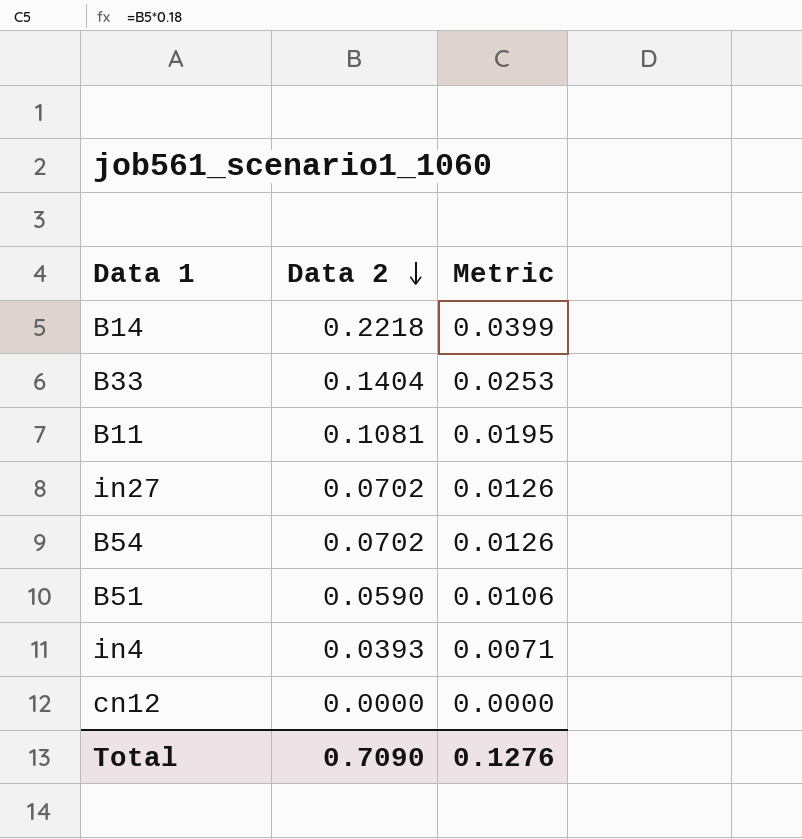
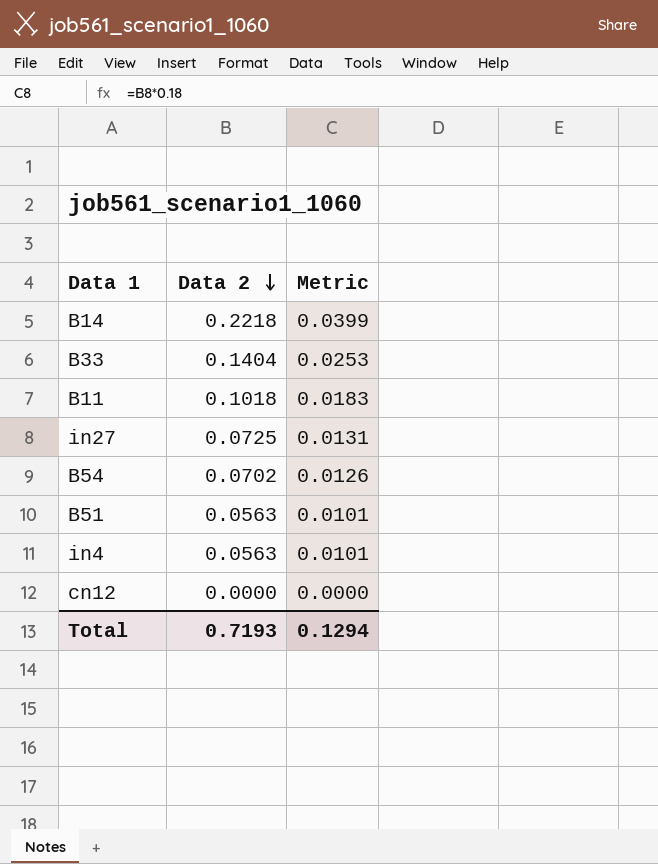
B11 | Data 2: 0.1081 -> 0.1018
B11 | Metric: 0.0195 -> 0.0183
in27 | Data 2: 0.0702 -> 0.0725
in27 | Metric: 0.0126 -> 0.0131
B51 | Data 2: 0.0590 -> 0.0563
B51 | Metric: 0.0106 -> 0.0101
in4 | Data 2: 0.0393 -> 0.0563
in4 | Metric: 0.0071 -> 0.0101
Total | Data 2: 0.7090 -> 0.7193
Total | Metric: 0.1276 -> 0.1294

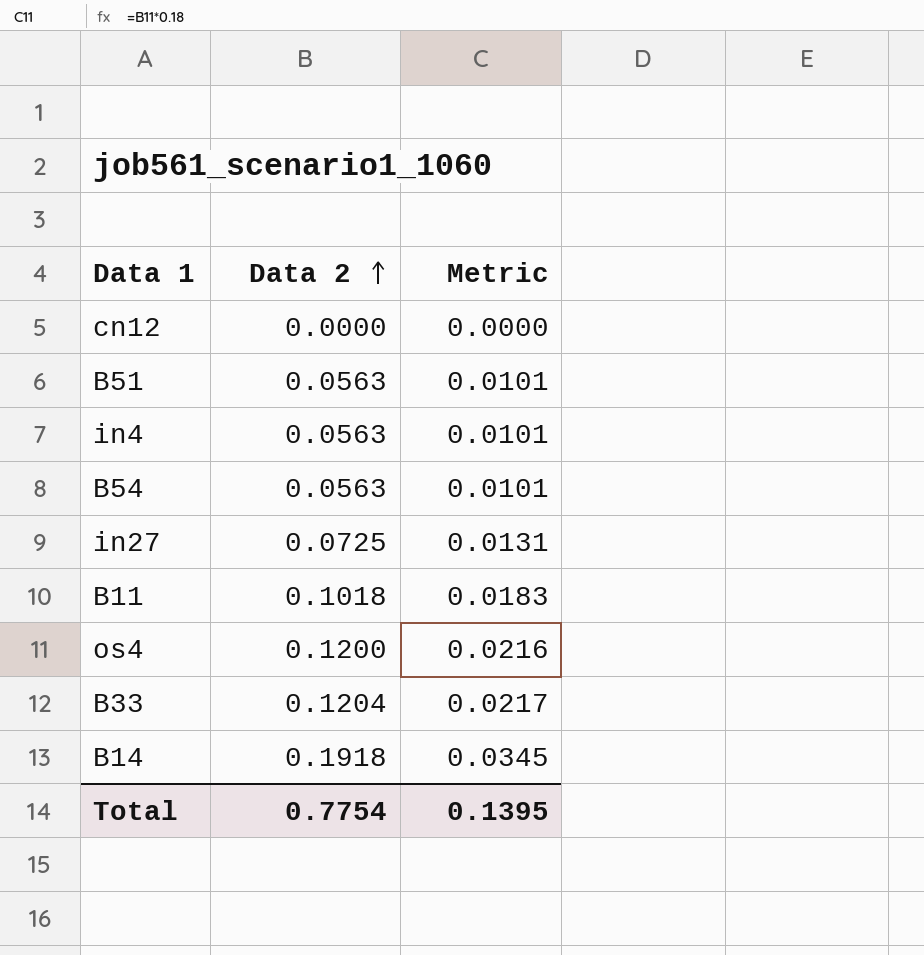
row order: Data 2 descending -> Data 2 ascending
B54 | Data 2: 0.0702 -> 0.0563
B54 | Metric: 0.0126 -> 0.0101
row os4: none -> 0.1200 | 0.0216
B33 | Data 2: 0.1404 -> 0.1204
B33 | Metric: 0.0253 -> 0.0217
B14 | Data 2: 0.2218 -> 0.1918
B14 | Metric: 0.0399 -> 0.0345
Total | Data 2: 0.7193 -> 0.7754
Total | Metric: 0.1294 -> 0.1395

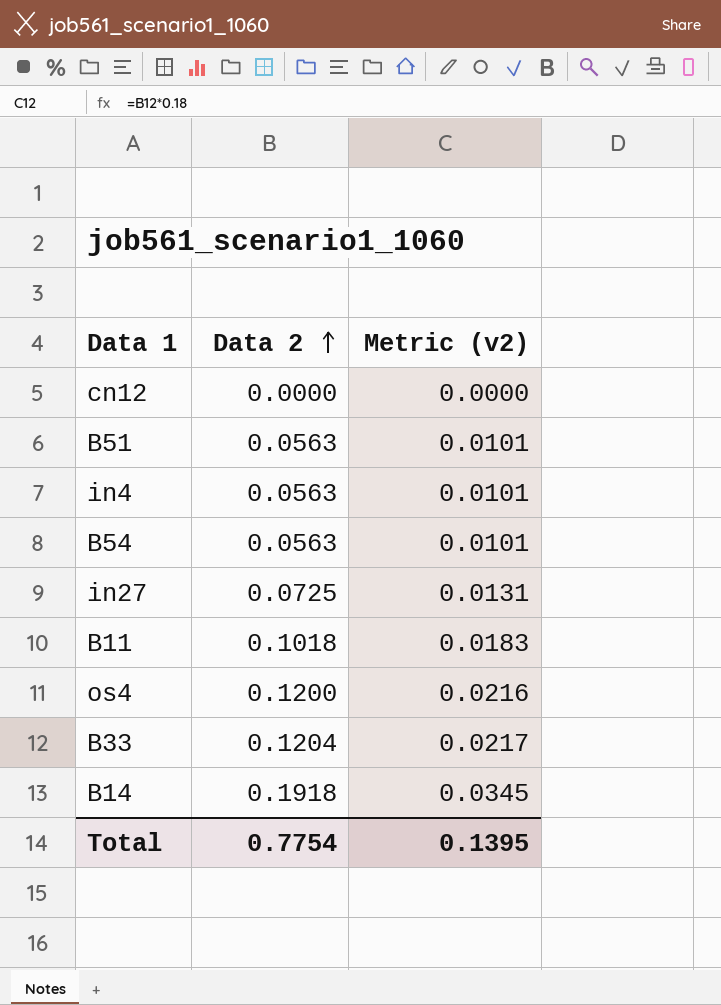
column name: Metric -> Metric (v2)

